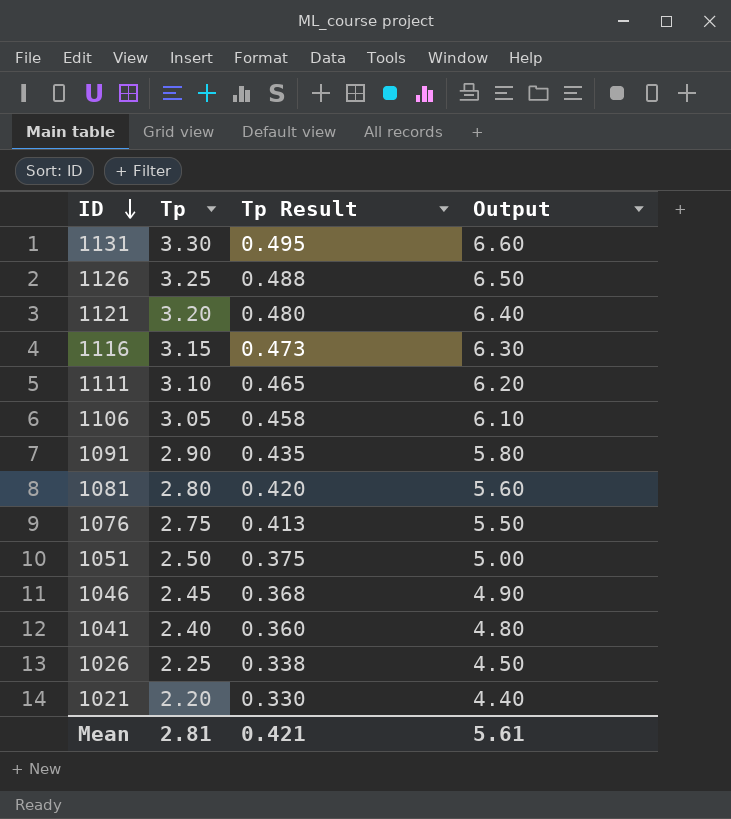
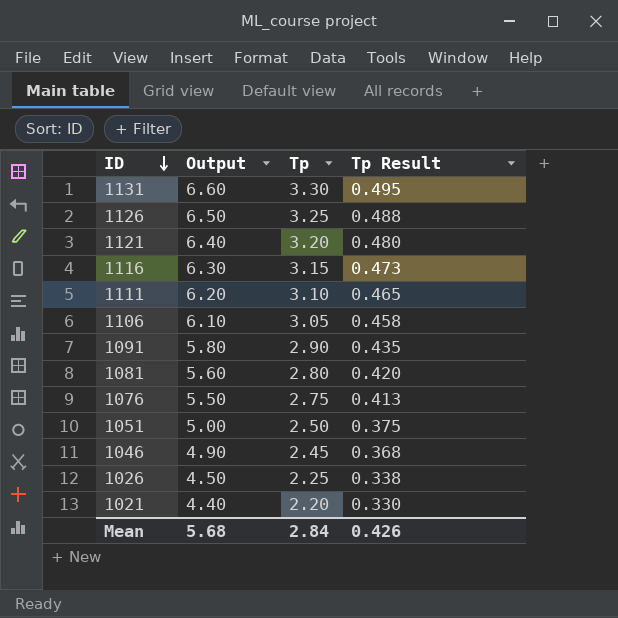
column Output | position: 4 -> 2
row 1041: 2.40 | 0.360 | 4.80 -> none
Mean | Output: 5.61 -> 5.68
Mean | Tp: 2.81 -> 2.84
Mean | Tp Result: 0.421 -> 0.426

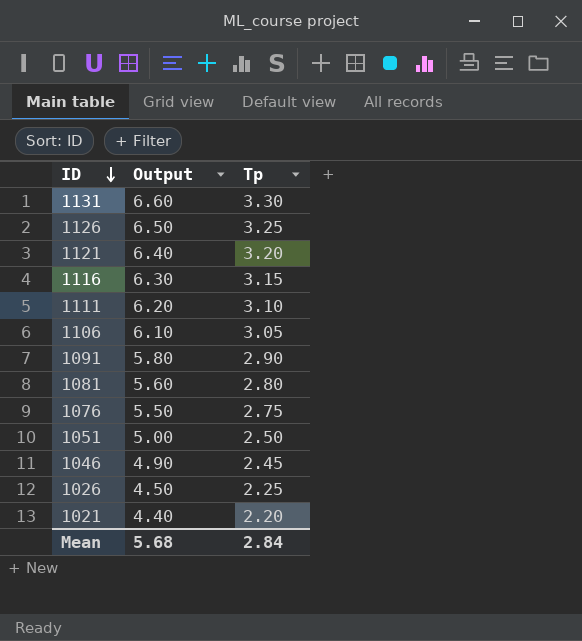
column Tp Result | formula: [Tp] * 0.15 -> none

